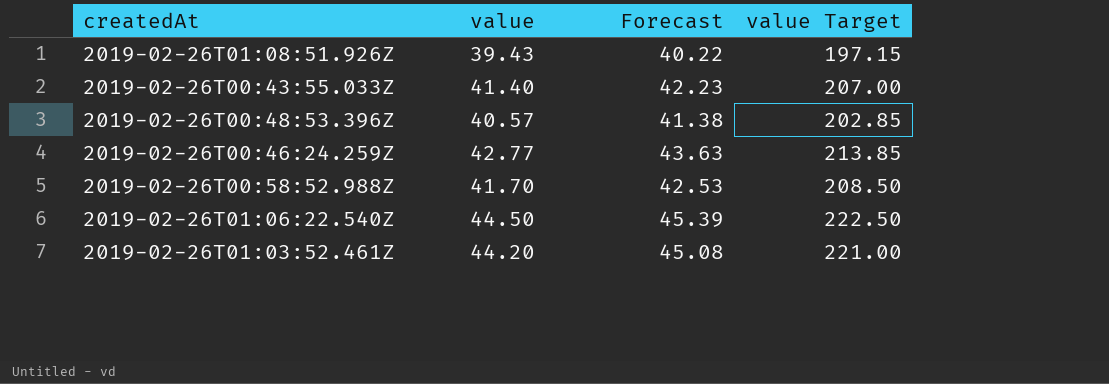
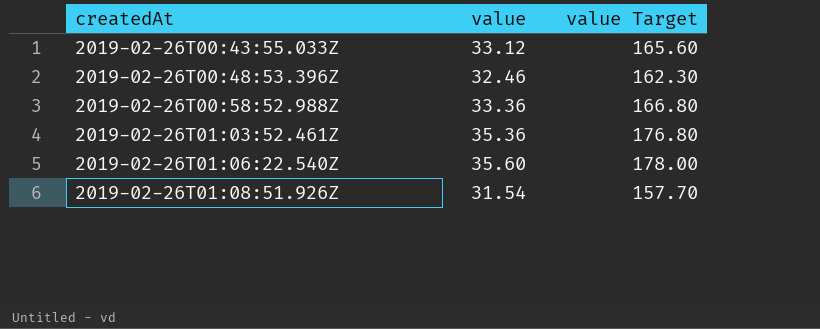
row order: none -> createdAt ascending
column Forecast | formula: [value] * 1.02 -> none
row 2019-02-26T00:46:24.259Z: 42.77 | 43.63 | 213.85 -> none
2019-02-26T00:43:55.033Z | value: 41.40 -> 33.12
2019-02-26T00:43:55.033Z | value Target: 207.00 -> 165.60
2019-02-26T00:48:53.396Z | value: 40.57 -> 32.46
2019-02-26T00:48:53.396Z | value Target: 202.85 -> 162.30
2019-02-26T00:58:52.988Z | value: 41.70 -> 33.36
2019-02-26T00:58:52.988Z | value Target: 208.50 -> 166.80
2019-02-26T01:03:52.461Z | value: 44.20 -> 35.36
2019-02-26T01:03:52.461Z | value Target: 221.00 -> 176.80
2019-02-26T01:06:22.540Z | value: 44.50 -> 35.60
2019-02-26T01:06:22.540Z | value Target: 222.50 -> 178.00
2019-02-26T01:08:51.926Z | value: 39.43 -> 31.54
2019-02-26T01:08:51.926Z | value Target: 197.15 -> 157.70

